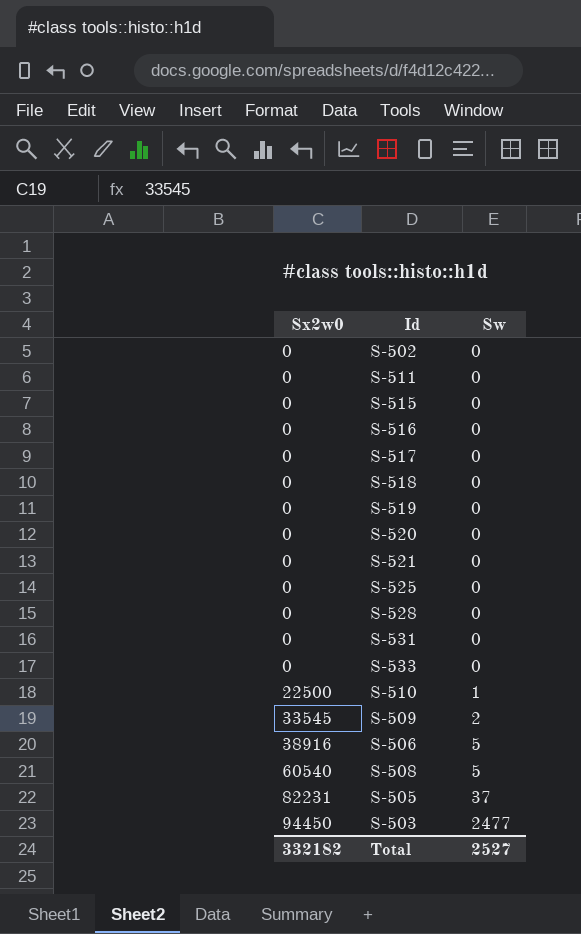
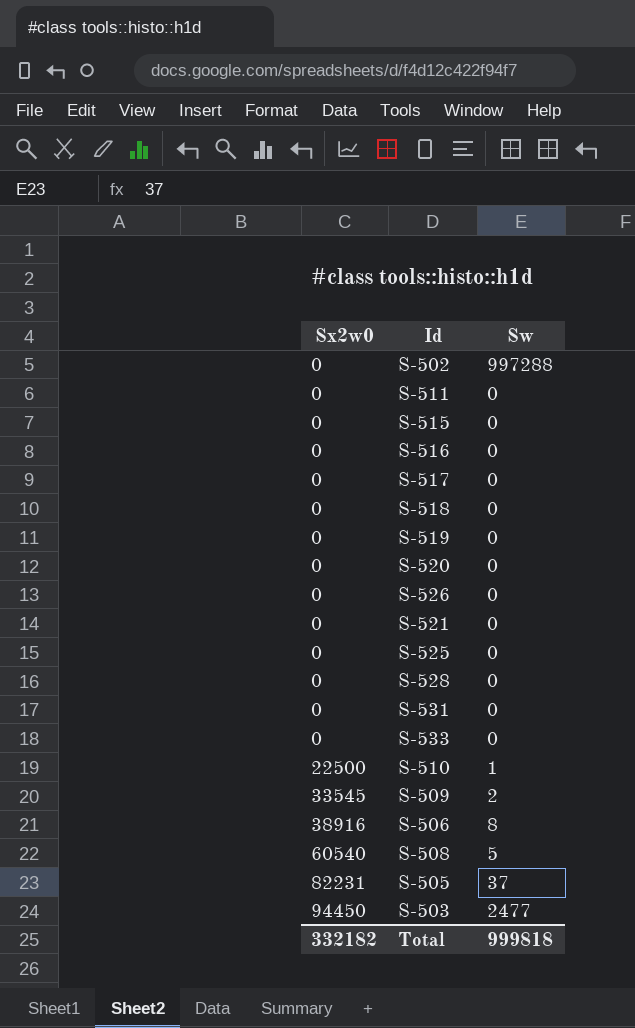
S-502 | Sw: 0 -> 997288
row S-526: none -> 0 | 0
S-506 | Sw: 5 -> 8
Total | Sw: 2527 -> 999818

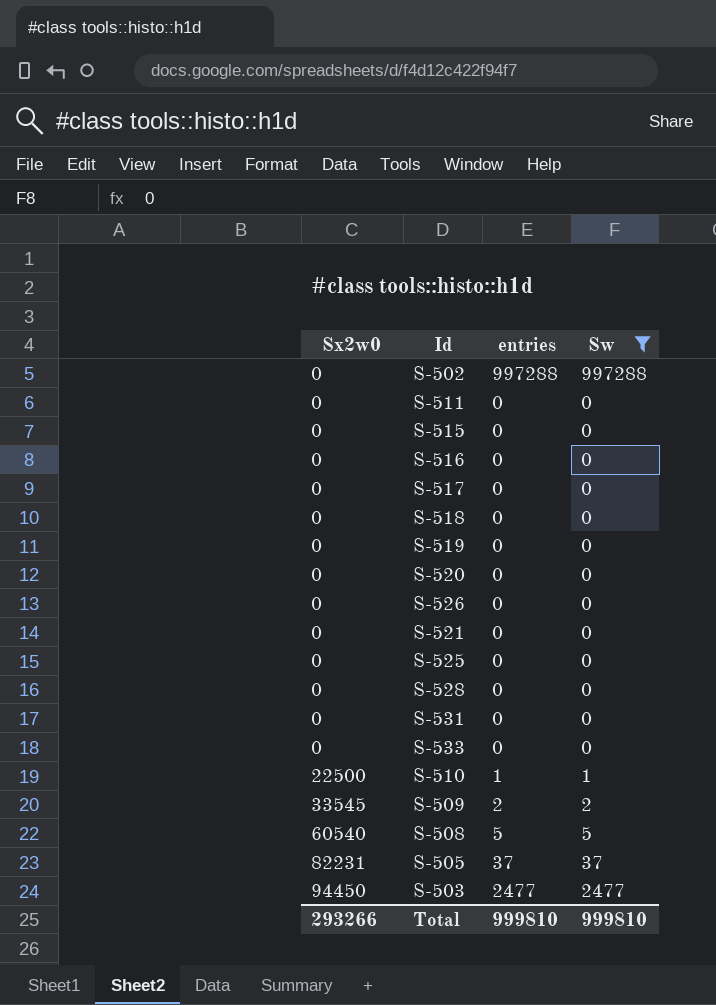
filter: none -> Sw != 8
column entries | position: none -> 3
Total | Sx2w0: 332182 -> 293266
Total | Sw: 999818 -> 999810

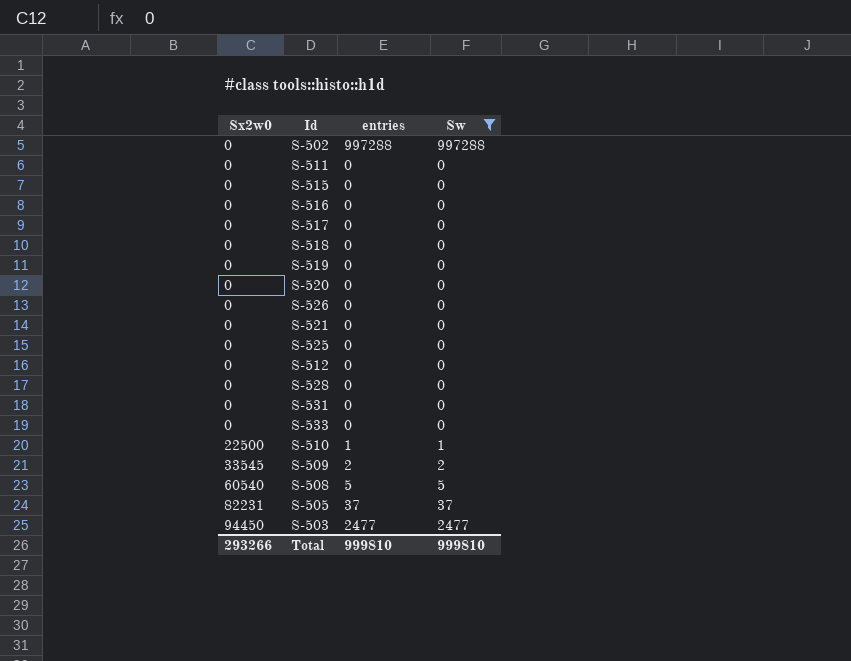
row S-512: none -> 0 | 0 | 0

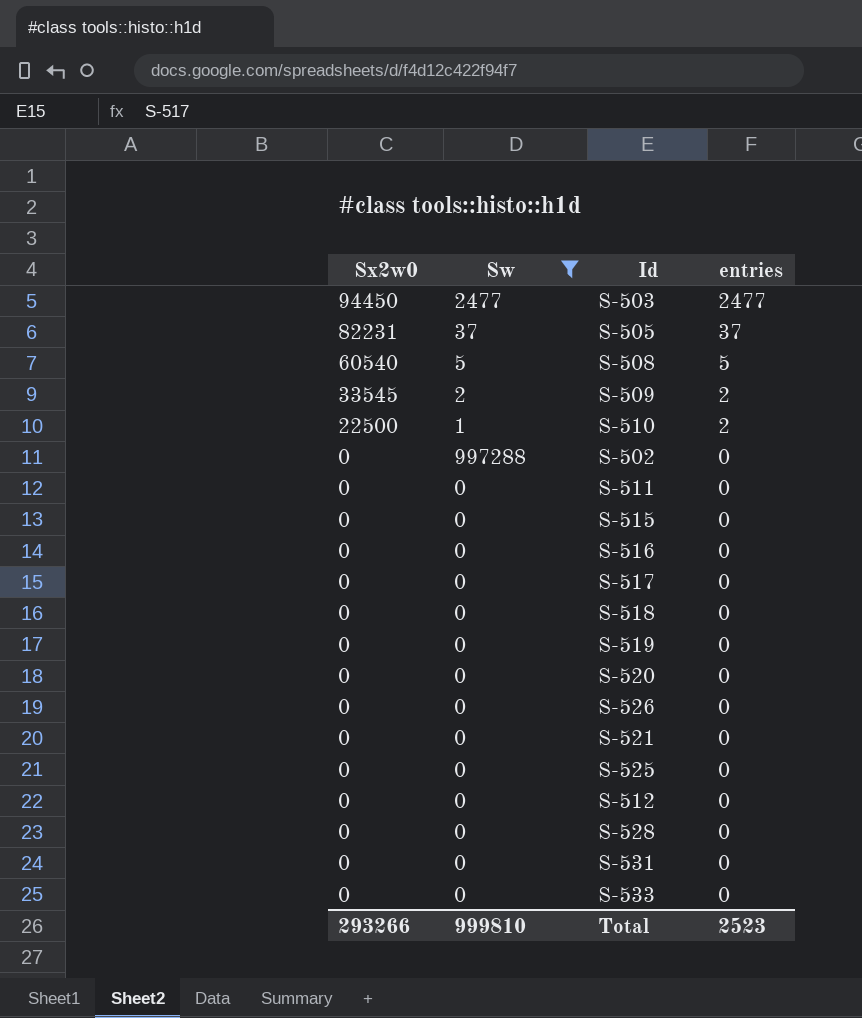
row order: Sx2w0 ascending -> Sx2w0 descending
column Sw | position: 4 -> 2
S-510 | entries: 1 -> 2
S-502 | entries: 997288 -> 0
Total | entries: 999810 -> 2523

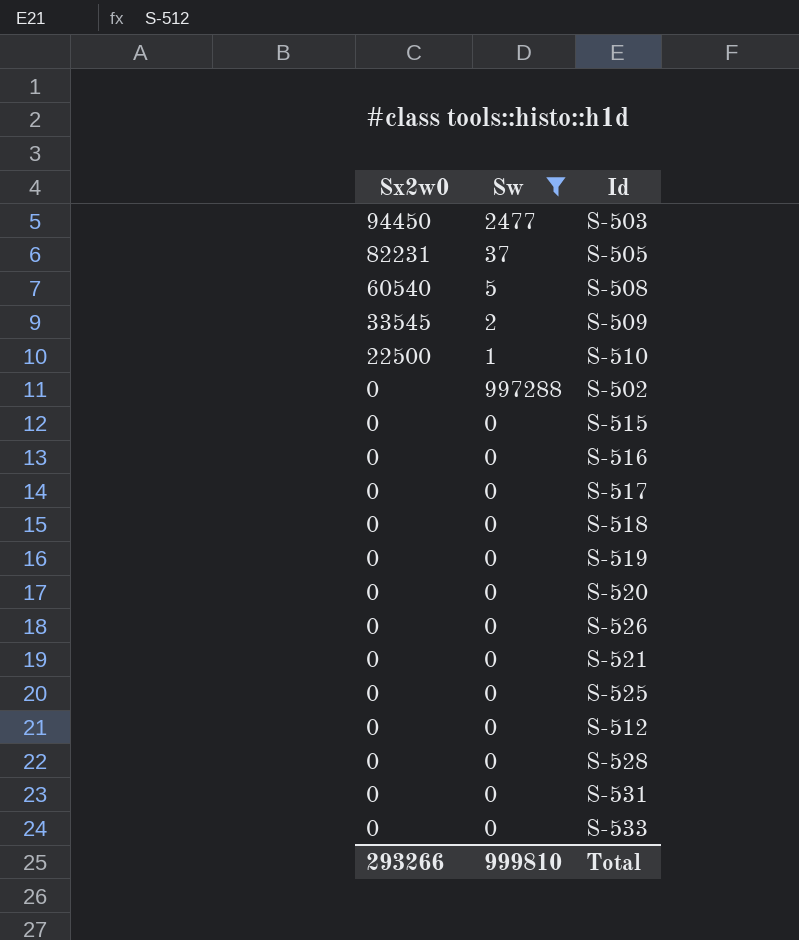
column entries | position: 4 -> none
row S-511: 0 | 0 | 0 -> none

